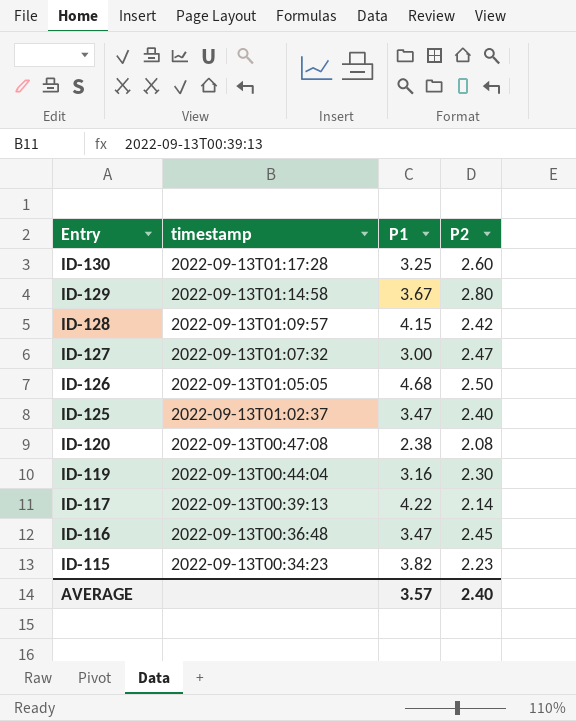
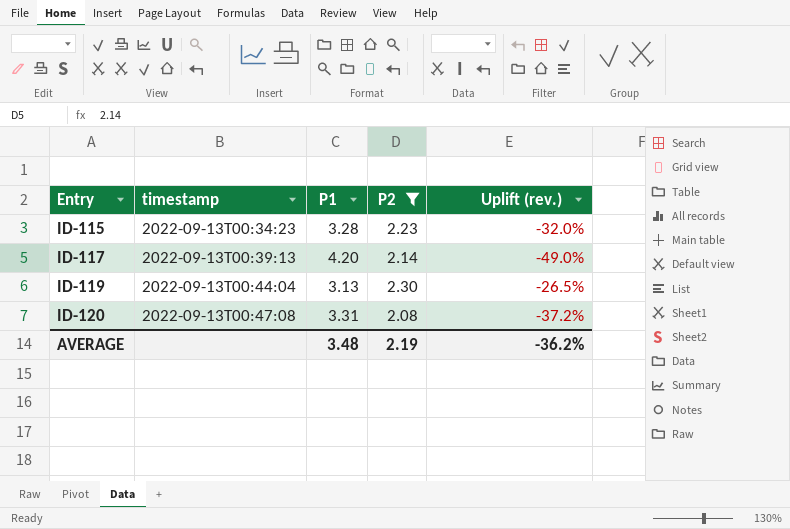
filter: none -> P2 <= 2.30
row order: Entry descending -> Entry ascending
column Uplift (rev.) | formula: none -> ([P2] - [P1]) / [P1]
ID-115 | P1: 3.82 -> 3.28
ID-117 | P1: 4.22 -> 4.20
ID-119 | P1: 3.16 -> 3.13
ID-120 | P1: 2.38 -> 3.31
AVERAGE | P1: 3.57 -> 3.48
AVERAGE | P2: 2.40 -> 2.19

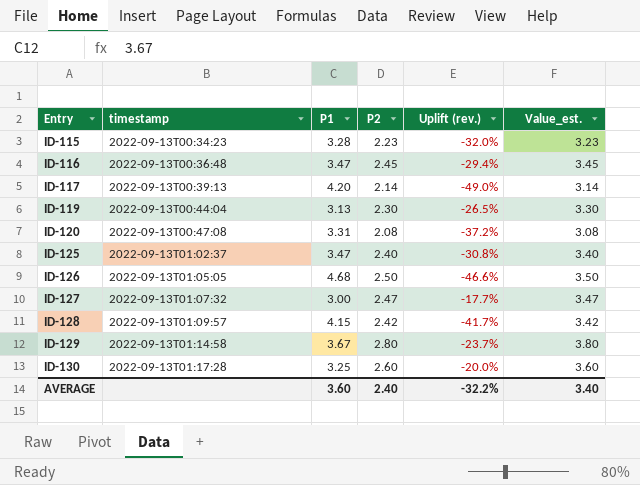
filter: P2 <= 2.30 -> none
column Value_est. | formula: none -> [P2] + 1
AVERAGE | P1: 3.48 -> 3.60
AVERAGE | P2: 2.19 -> 2.40
AVERAGE | Uplift (rev.): -36.2% -> -32.2%

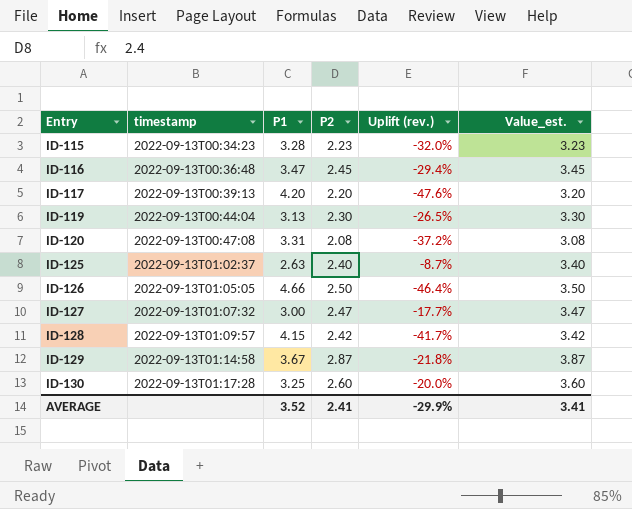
ID-117 | P2: 2.14 -> 2.20
ID-117 | Uplift (rev.): -49.0% -> -47.6%
ID-117 | Value_est.: 3.14 -> 3.20
ID-125 | P1: 3.47 -> 2.63
ID-125 | Uplift (rev.): -30.8% -> -8.7%
ID-126 | P1: 4.68 -> 4.66
ID-126 | Uplift (rev.): -46.6% -> -46.4%
ID-129 | P2: 2.80 -> 2.87
ID-129 | Uplift (rev.): -23.7% -> -21.8%
ID-129 | Value_est.: 3.80 -> 3.87
AVERAGE | P1: 3.60 -> 3.52
AVERAGE | P2: 2.40 -> 2.41
AVERAGE | Uplift (rev.): -32.2% -> -29.9%
AVERAGE | Value_est.: 3.40 -> 3.41

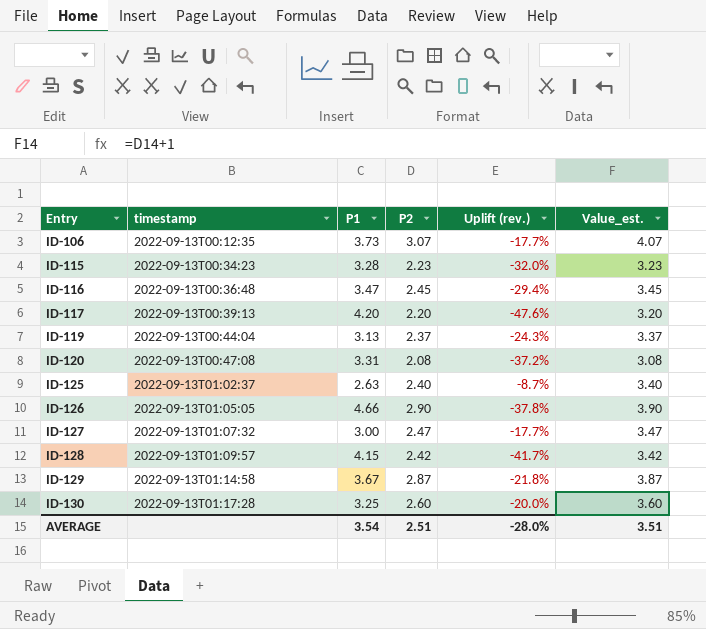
row ID-106: none -> 2022-09-13T00:12:35 | 3.73 | 3.07 | -17.7% | 4.07
ID-119 | P2: 2.30 -> 2.37
ID-119 | Uplift (rev.): -26.5% -> -24.3%
ID-119 | Value_est.: 3.30 -> 3.37
ID-126 | P2: 2.50 -> 2.90
ID-126 | Uplift (rev.): -46.4% -> -37.8%
ID-126 | Value_est.: 3.50 -> 3.90
AVERAGE | P1: 3.52 -> 3.54
AVERAGE | P2: 2.41 -> 2.51
AVERAGE | Uplift (rev.): -29.9% -> -28.0%
AVERAGE | Value_est.: 3.41 -> 3.51

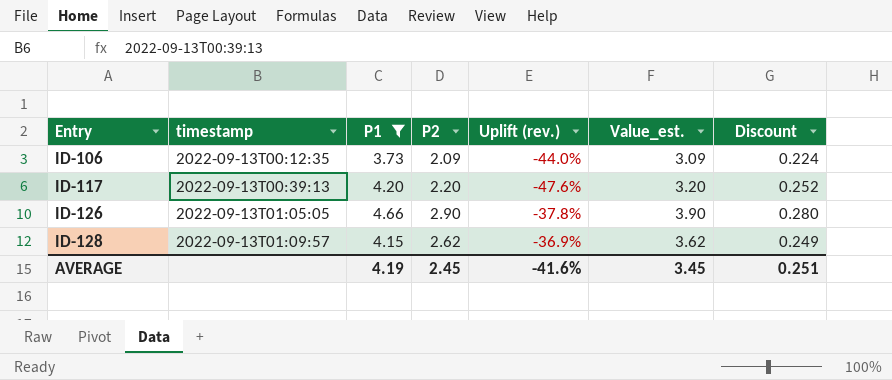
filter: none -> P1 >= 3.73
column Discount | formula: none -> [P1] * 0.06
ID-106 | P2: 3.07 -> 2.09
ID-106 | Uplift (rev.): -17.7% -> -44.0%
ID-106 | Value_est.: 4.07 -> 3.09
ID-128 | P2: 2.42 -> 2.62
ID-128 | Uplift (rev.): -41.7% -> -36.9%
ID-128 | Value_est.: 3.42 -> 3.62
AVERAGE | P1: 3.54 -> 4.19
AVERAGE | P2: 2.51 -> 2.45
AVERAGE | Uplift (rev.): -28.0% -> -41.6%
AVERAGE | Value_est.: 3.51 -> 3.45

